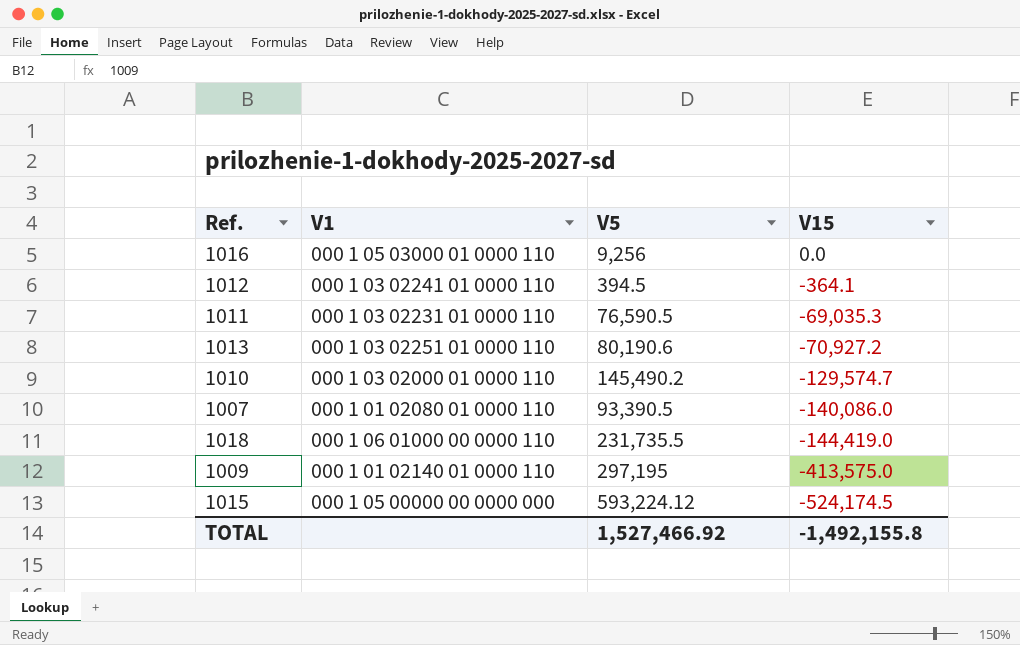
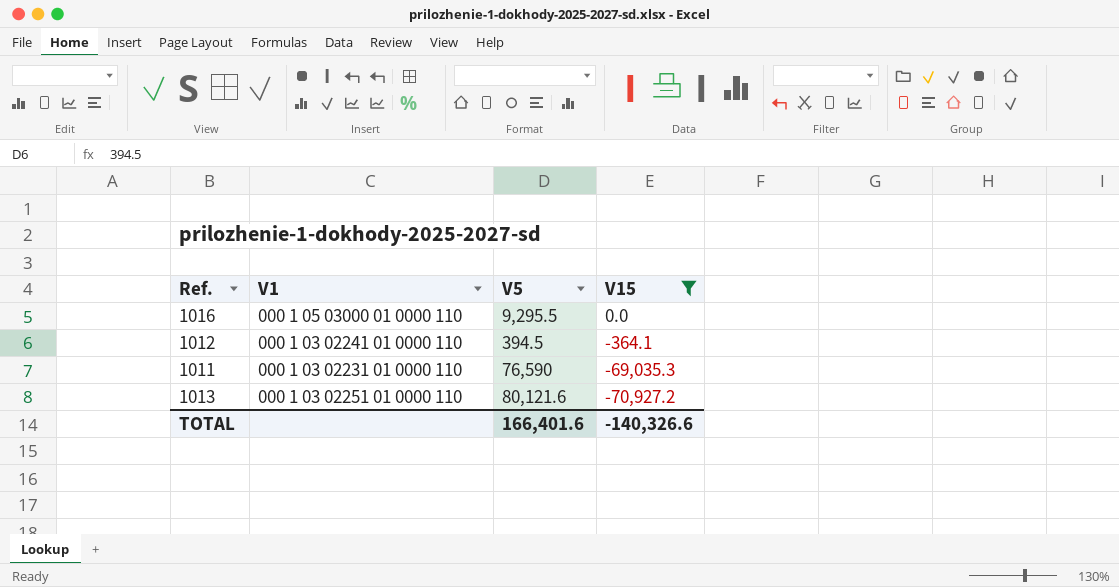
filter: none -> V15 >= -70,927.2
1016 | V5: 9,256 -> 9,295.5
1011 | V5: 76,590.5 -> 76,590
1013 | V5: 80,190.6 -> 80,121.6
TOTAL | V5: 1,527,466.92 -> 166,401.6
TOTAL | V15: -1,492,155.8 -> -140,326.6

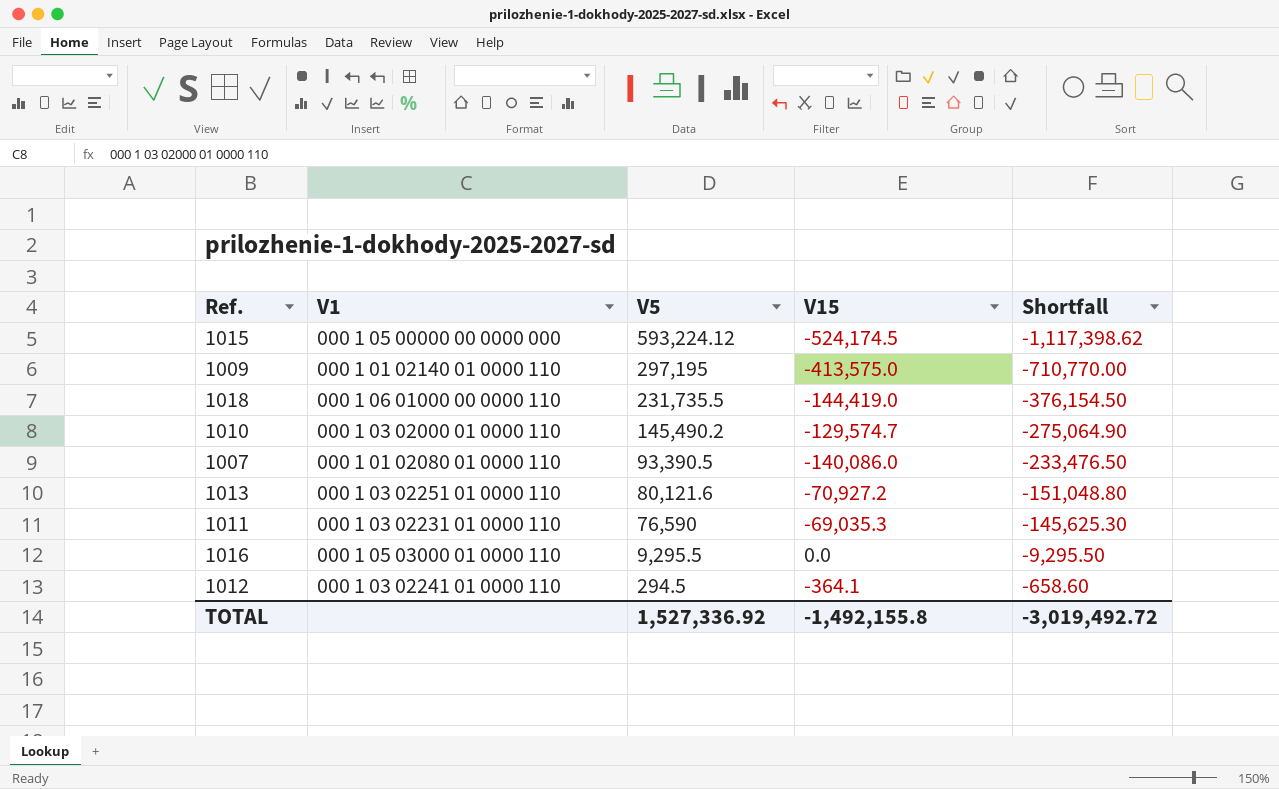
filter: V15 >= -70,927.2 -> none
row order: V15 descending -> V5 descending
column Shortfall | formula: none -> [V15] - [V5]
1012 | V5: 394.5 -> 294.5
TOTAL | V5: 166,401.6 -> 1,527,336.92
TOTAL | V15: -140,326.6 -> -1,492,155.8

